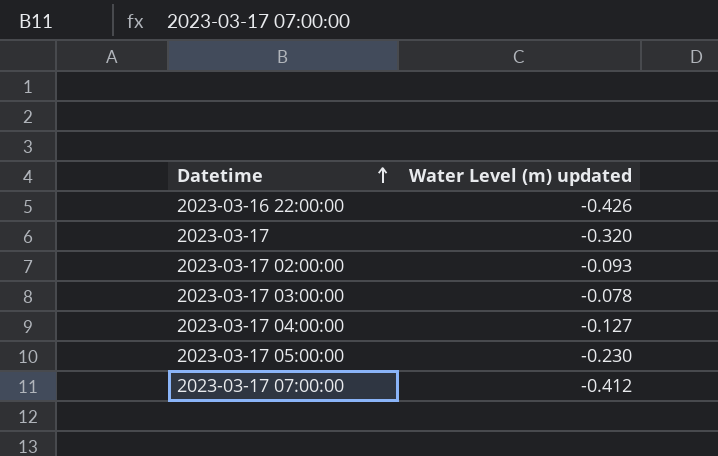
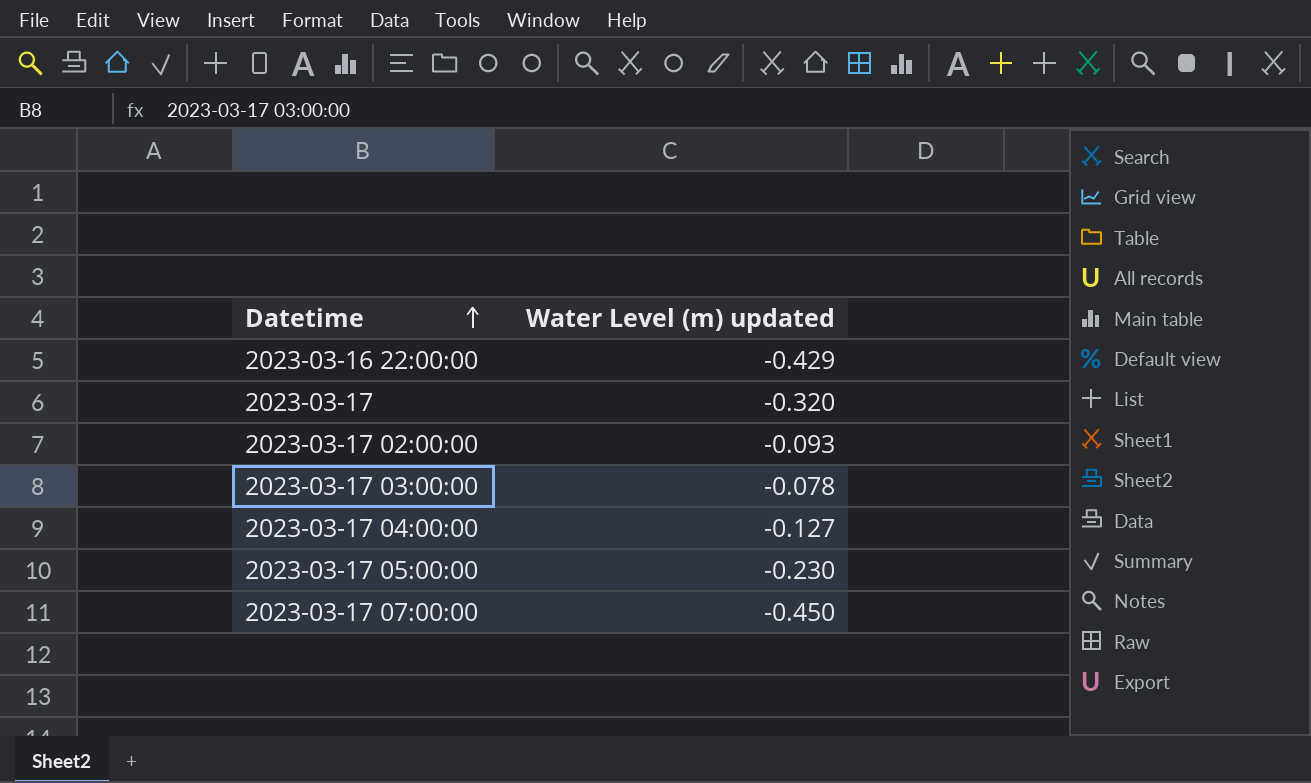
2023-03-16 22:00:00 | Water Level (m) updated: -0.426 -> -0.429
2023-03-17 07:00:00 | Water Level (m) updated: -0.412 -> -0.450

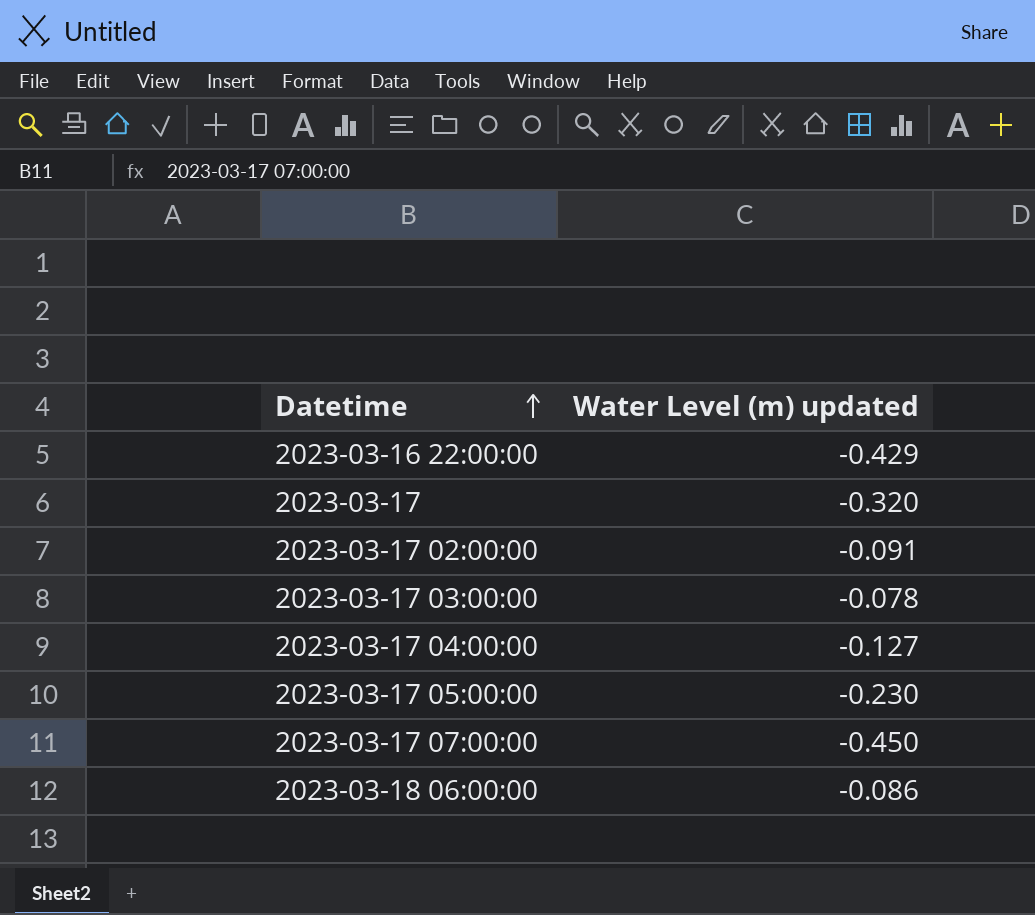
2023-03-17 02:00:00 | Water Level (m) updated: -0.093 -> -0.091
row 2023-03-18 06:00:00: none -> -0.086

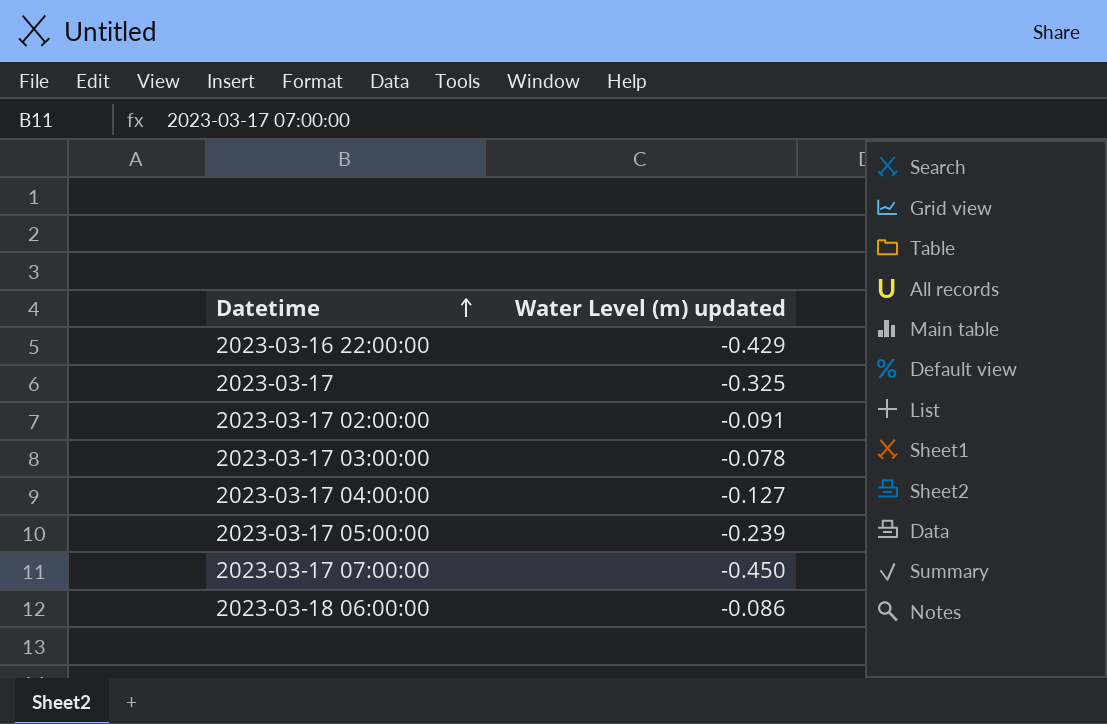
2023-03-17 | Water Level (m) updated: -0.320 -> -0.325
2023-03-17 05:00:00 | Water Level (m) updated: -0.230 -> -0.239

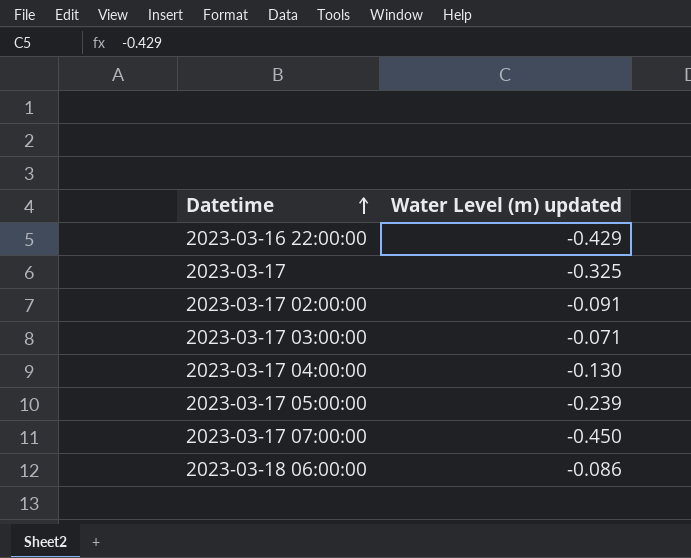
2023-03-17 03:00:00 | Water Level (m) updated: -0.078 -> -0.071
2023-03-17 04:00:00 | Water Level (m) updated: -0.127 -> -0.130

